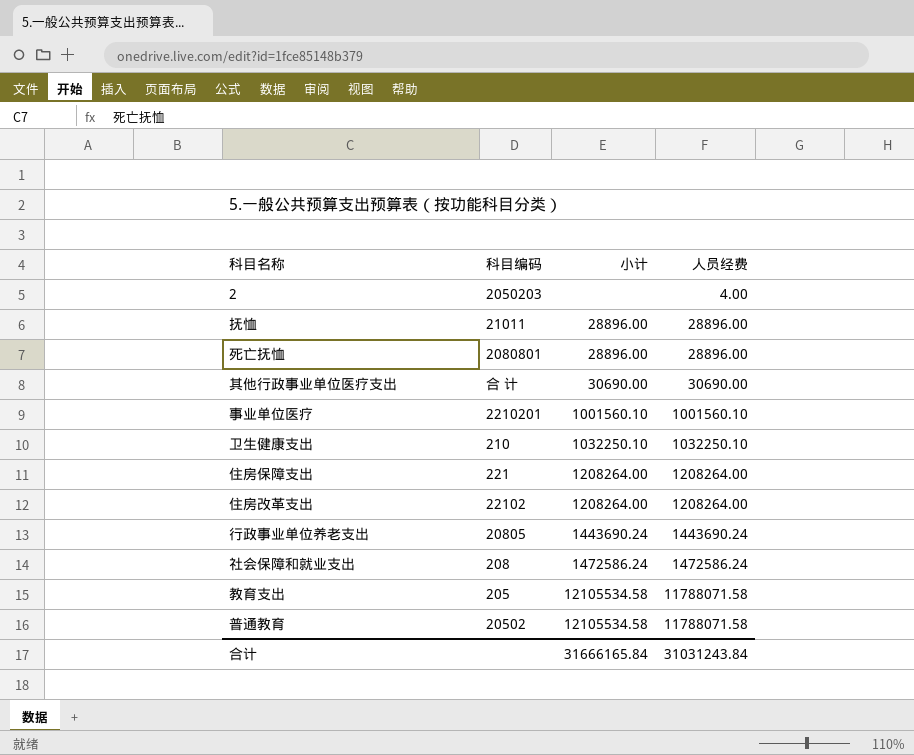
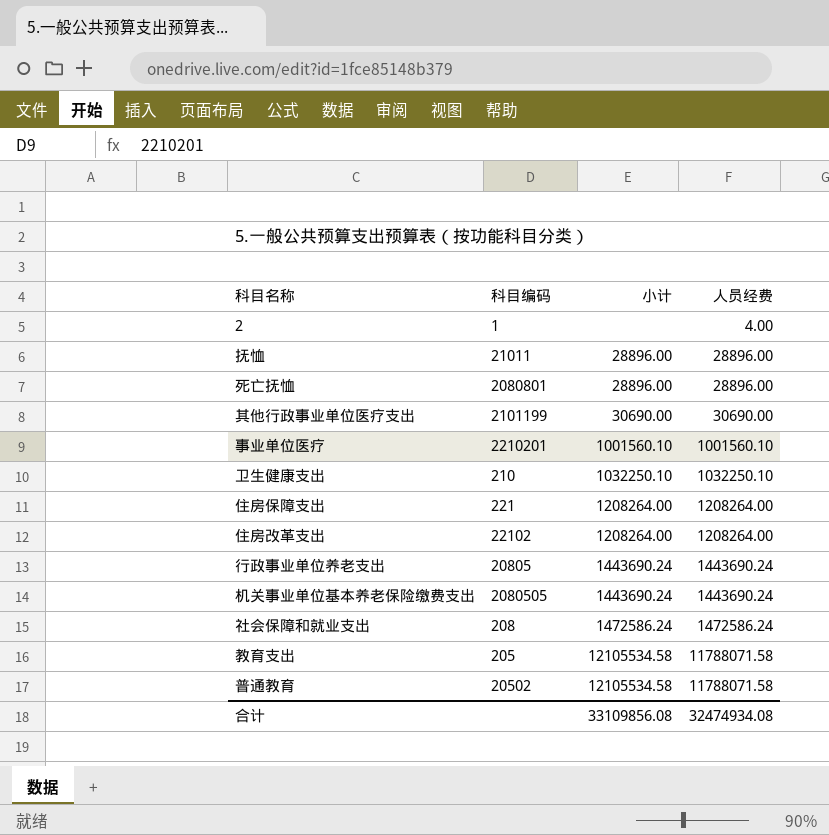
2 | 科目编码: 2050203 -> 1
其他行政事业单位医疗支出 | 科目编码: 合 计 -> 2101199
row 机关事业单位基本养老保险缴费支出: none -> 2080505 | 1443690.24 | 1443690.24
合计 | 小计: 31666165.84 -> 33109856.08
合计 | 人员经费: 31031243.84 -> 32474934.08

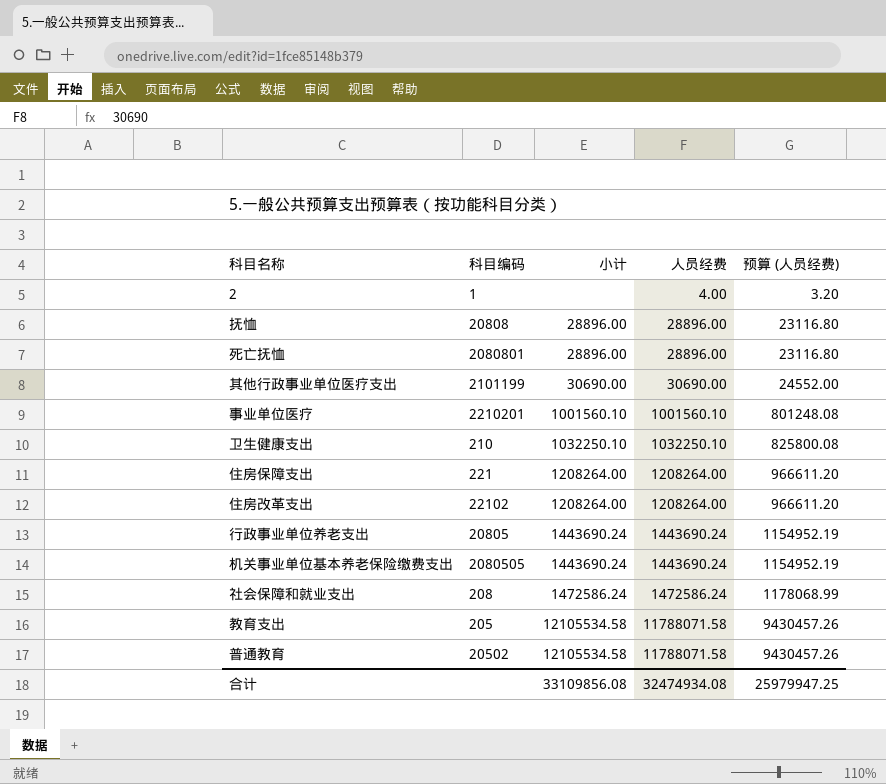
column 预算 (人员经费) | formula: none -> [人员经费] * 0.8
抚恤 | 科目编码: 21011 -> 20808

